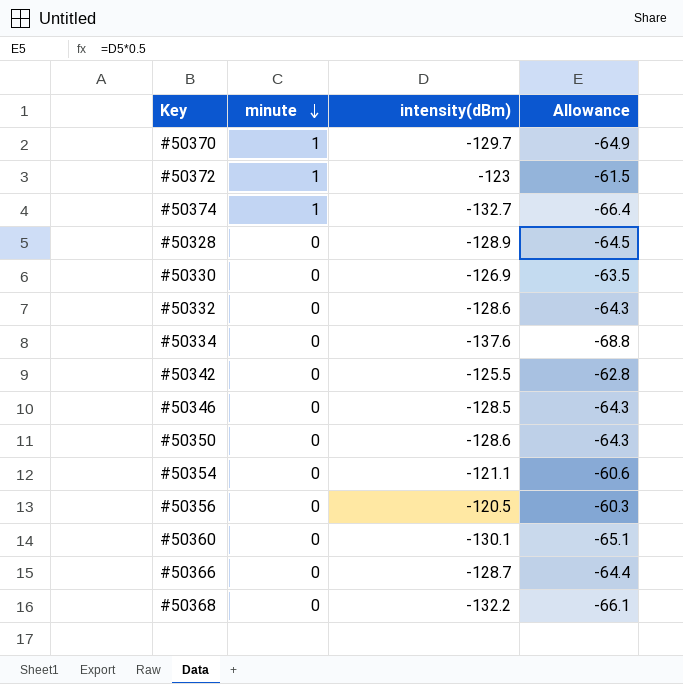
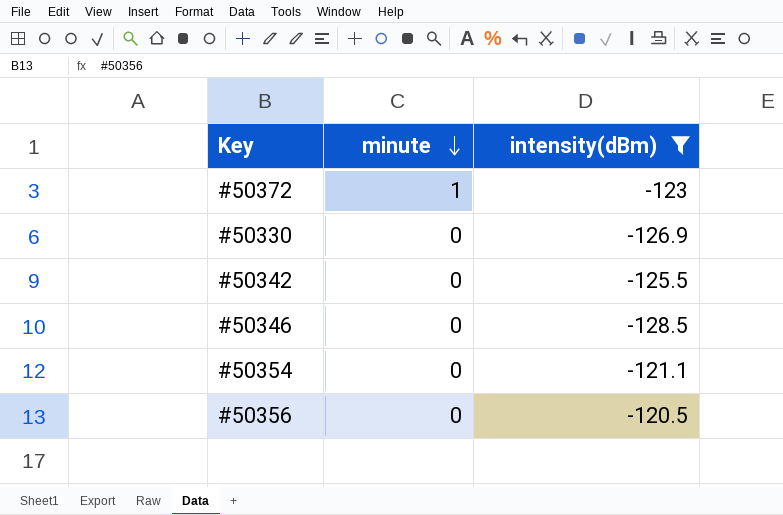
filter: none -> intensity(dBm) >= -128.5
column Allowance | formula: [intensity(dBm)] * 0.5 -> none

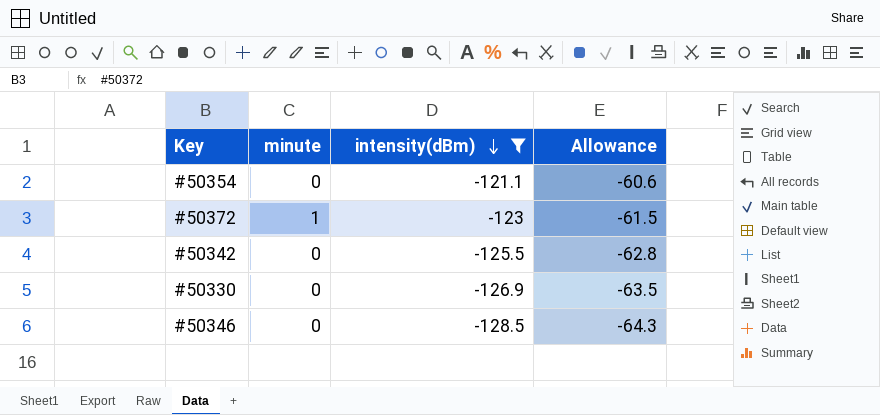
row order: minute descending -> intensity(dBm) descending
column Allowance | formula: none -> [intensity(dBm)] * 0.5
row #50356: 0 | -120.5 -> none

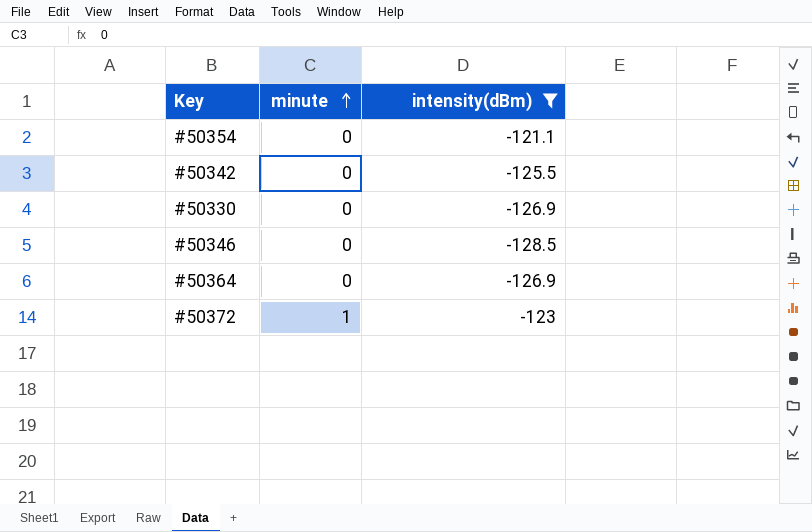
row order: intensity(dBm) descending -> minute ascending
column Allowance | formula: [intensity(dBm)] * 0.5 -> none
row #50364: none -> 0 | -126.9

